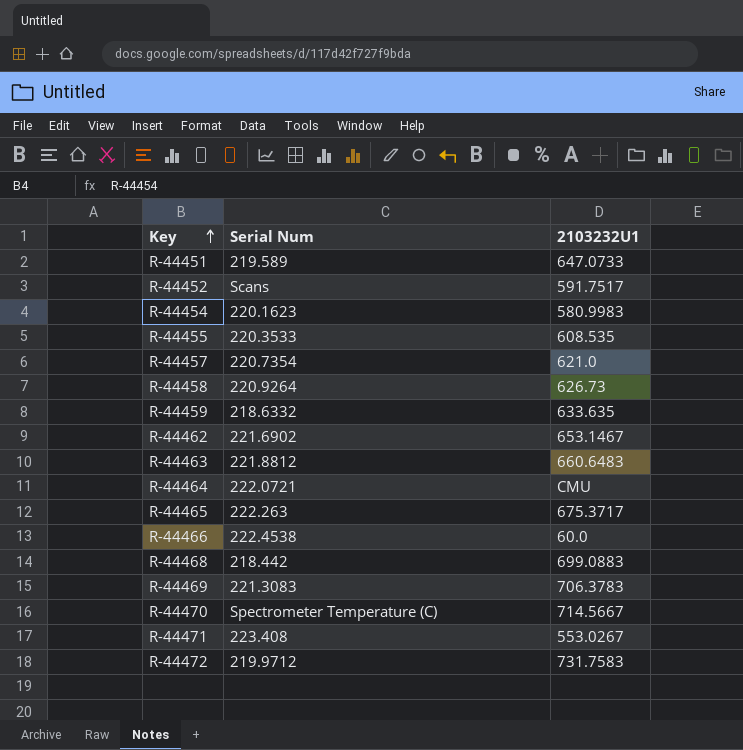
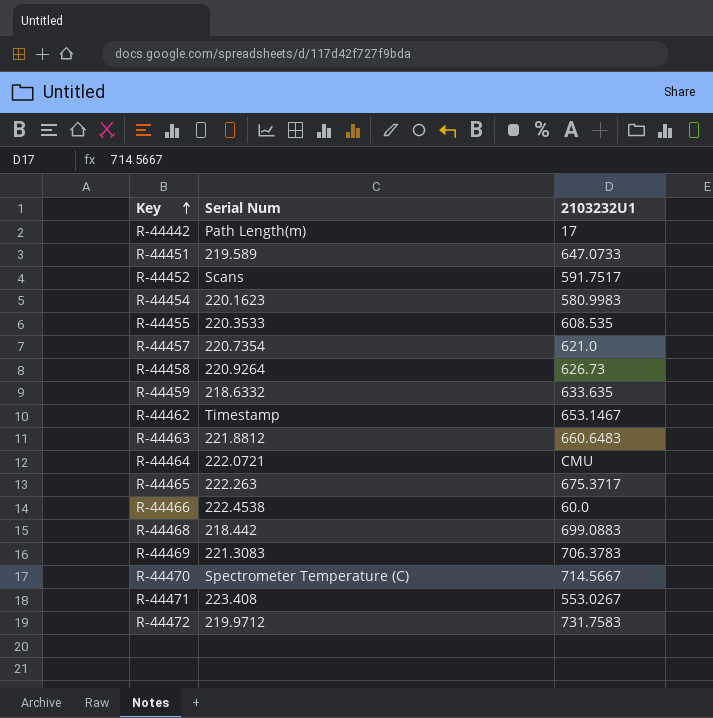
row R-44442: none -> Path Length(m) | 17
R-44462 | Serial Num: 221.6902 -> Timestamp

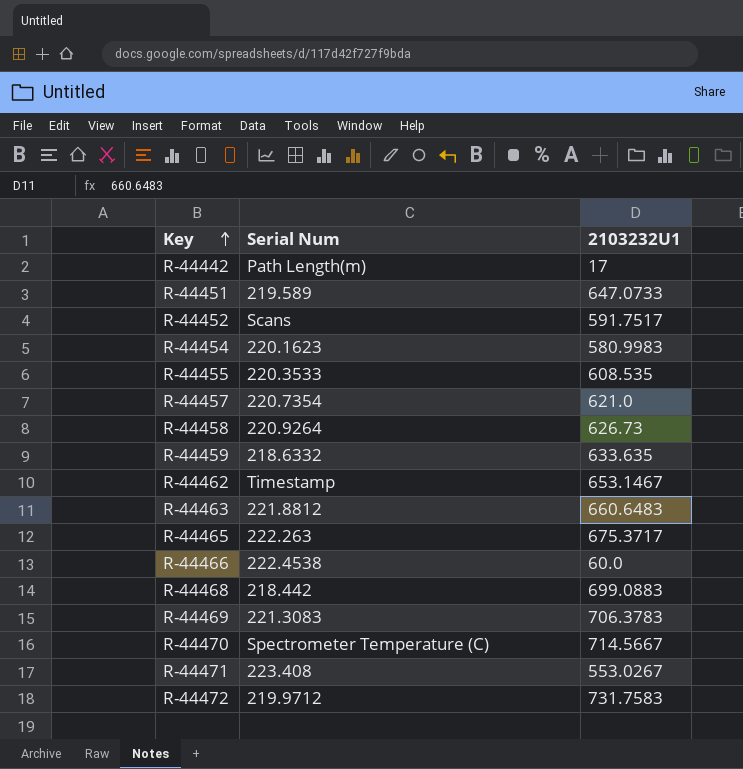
row R-44464: 222.0721 | CMU -> none

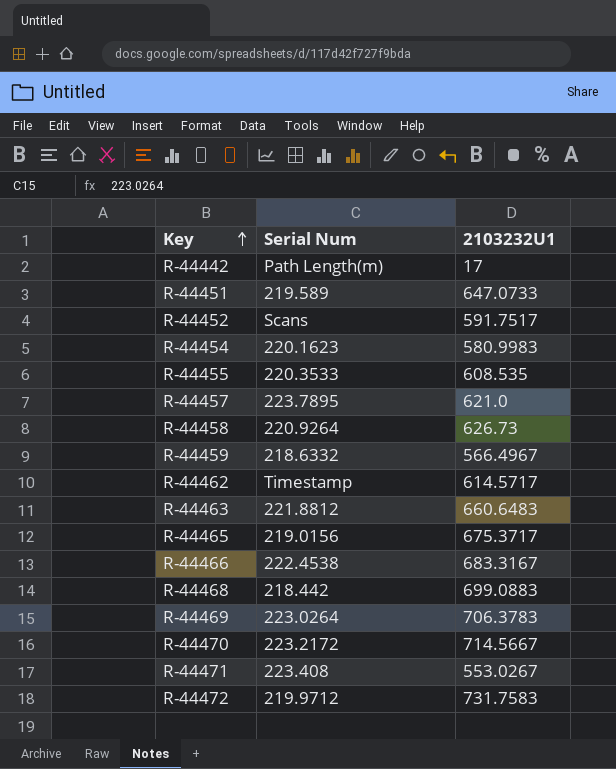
R-44457 | Serial Num: 220.7354 -> 223.7895
R-44459 | 2103232U1: 633.635 -> 566.4967
R-44462 | 2103232U1: 653.1467 -> 614.5717
R-44465 | Serial Num: 222.263 -> 219.0156
R-44466 | 2103232U1: 60.0 -> 683.3167
R-44469 | Serial Num: 221.3083 -> 223.0264
R-44470 | Serial Num: Spectrometer Temperature (C) -> 223.2172

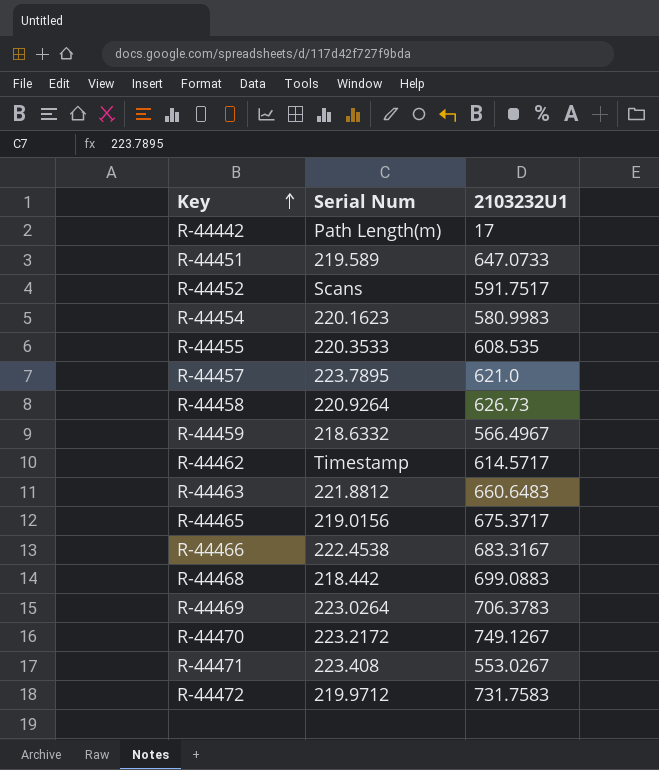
R-44470 | 2103232U1: 714.5667 -> 749.1267

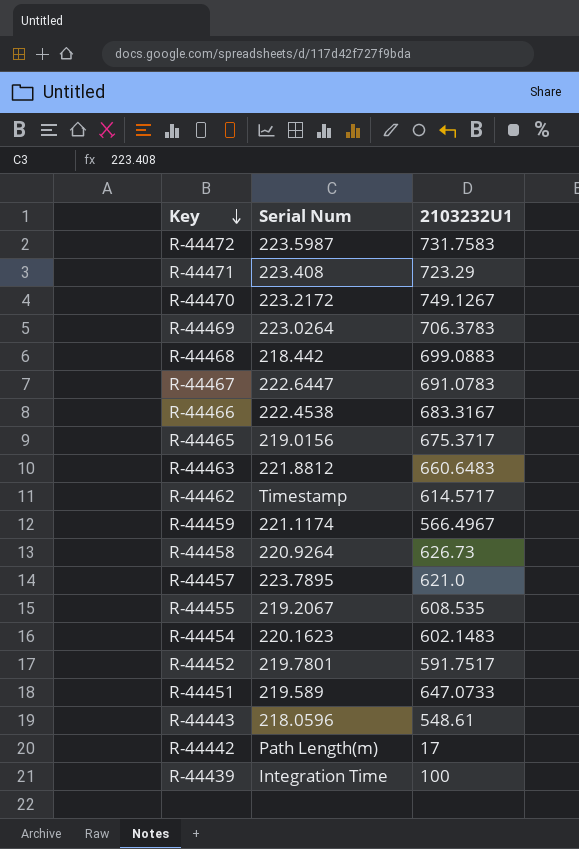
row order: Key ascending -> Key descending
R-44472 | Serial Num: 219.9712 -> 223.5987
R-44471 | 2103232U1: 553.0267 -> 723.29
row R-44467: none -> 222.6447 | 691.0783
R-44459 | Serial Num: 218.6332 -> 221.1174
R-44455 | Serial Num: 220.3533 -> 219.2067
R-44454 | 2103232U1: 580.9983 -> 602.1483
R-44452 | Serial Num: Scans -> 219.7801
row R-44443: none -> 218.0596 | 548.61
row R-44439: none -> Integration Time | 100

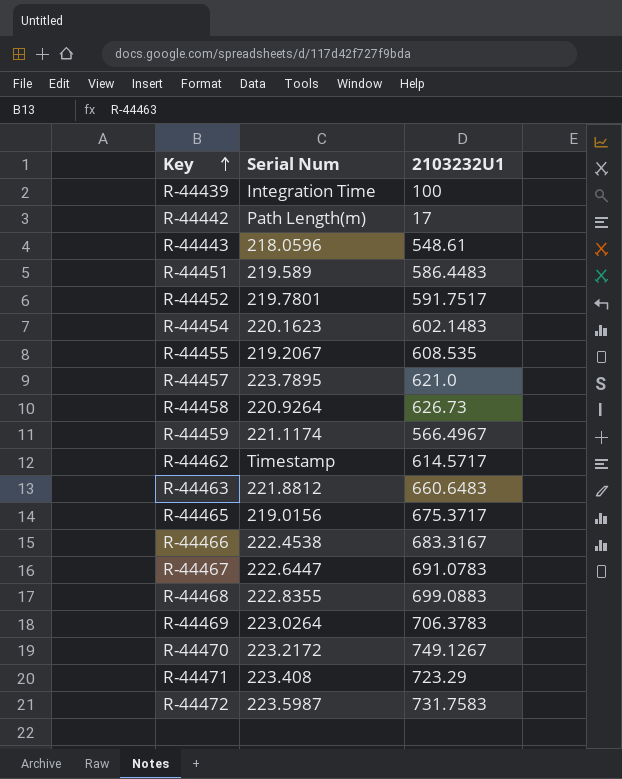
row order: Key descending -> Key ascending
R-44451 | 2103232U1: 647.0733 -> 586.4483
R-44468 | Serial Num: 218.442 -> 222.8355

